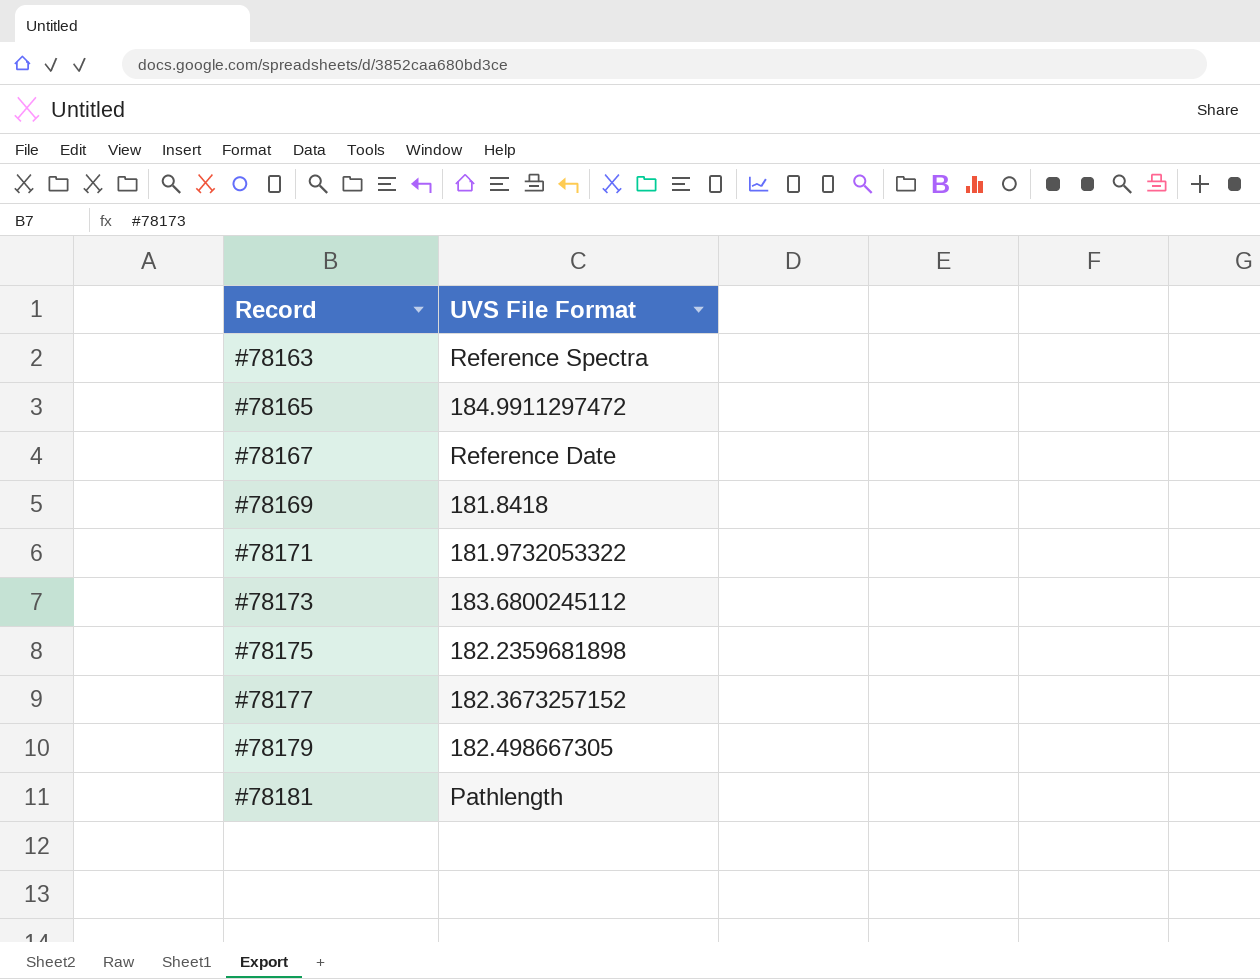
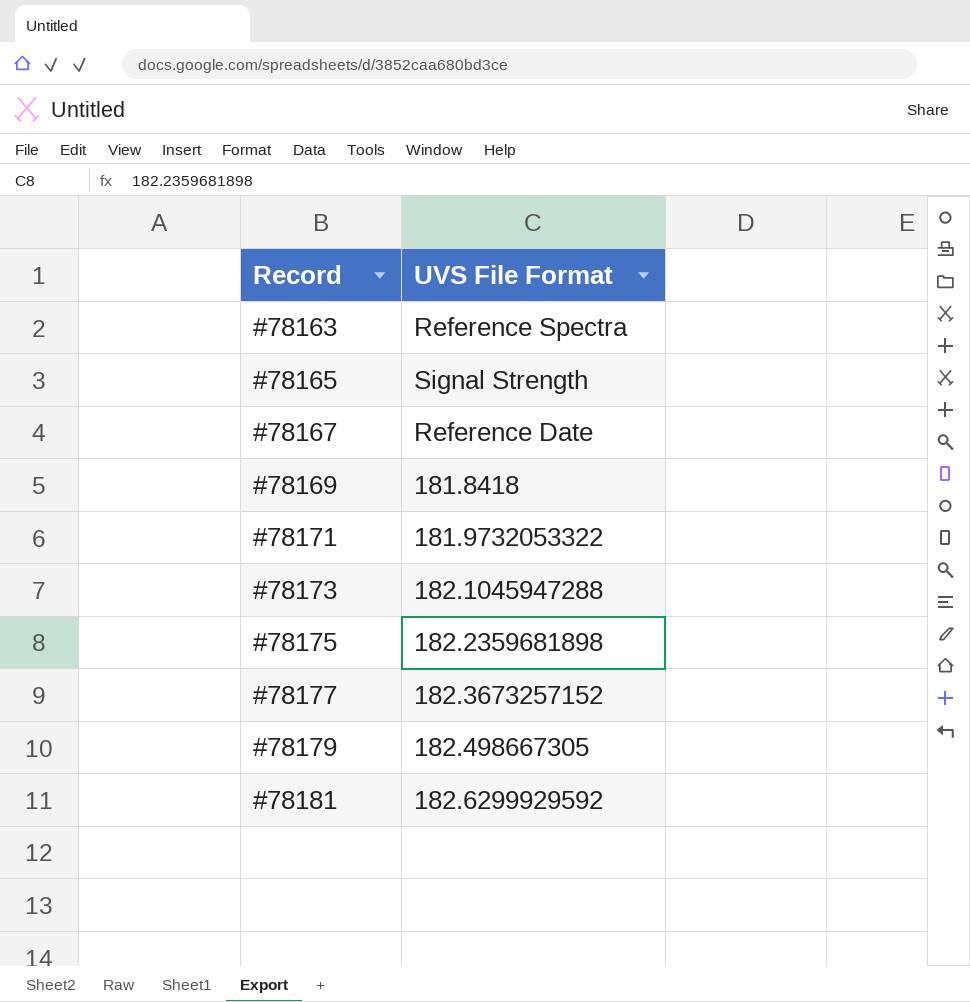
#78165 | UVS File Format: 184.9911297472 -> Signal Strength
#78173 | UVS File Format: 183.6800245112 -> 182.1045947288
#78181 | UVS File Format: Pathlength -> 182.6299929592

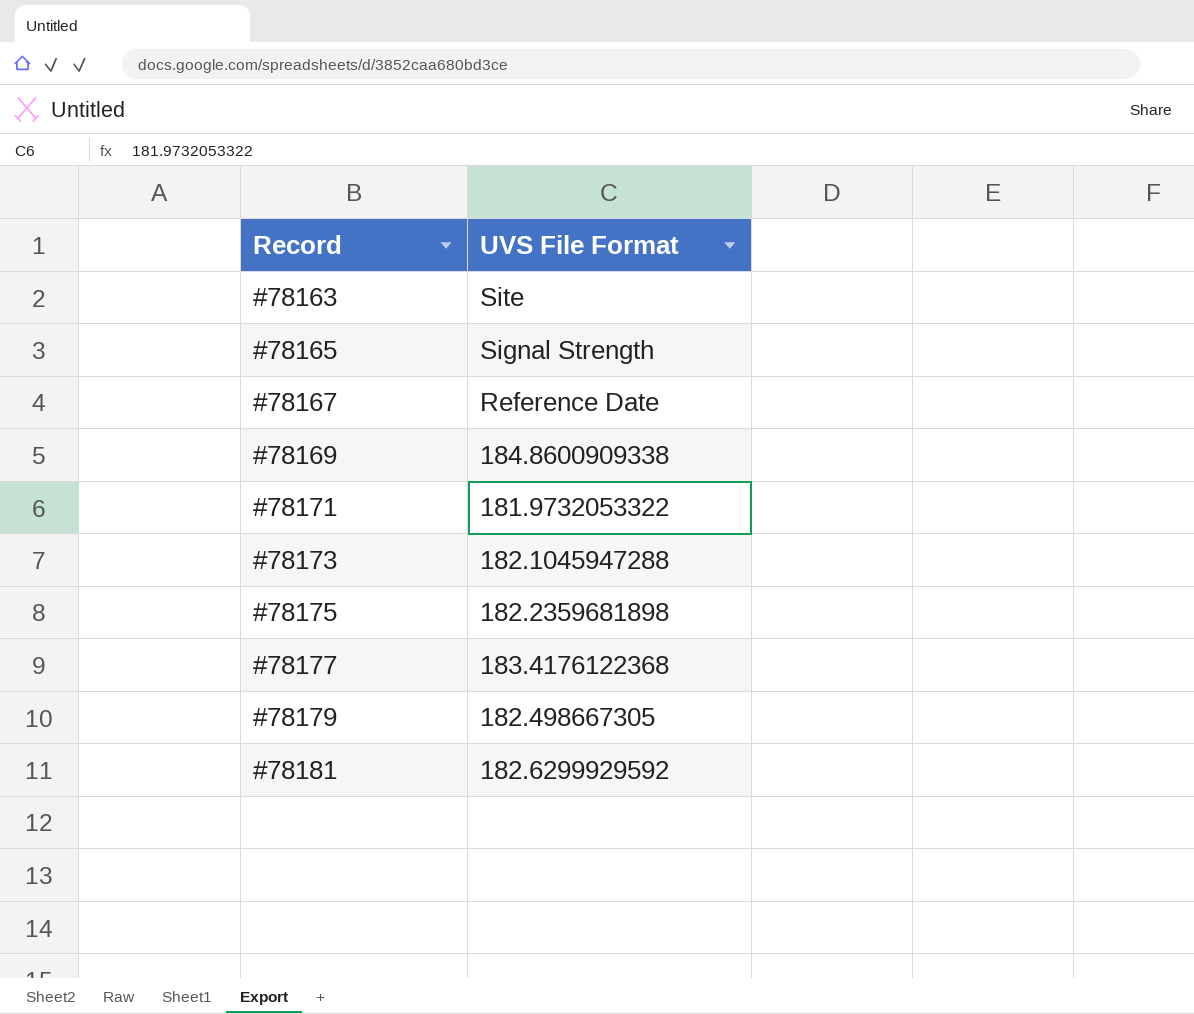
#78163 | UVS File Format: Reference Spectra -> Site
#78169 | UVS File Format: 181.8418 -> 184.8600909338
#78177 | UVS File Format: 182.3673257152 -> 183.4176122368

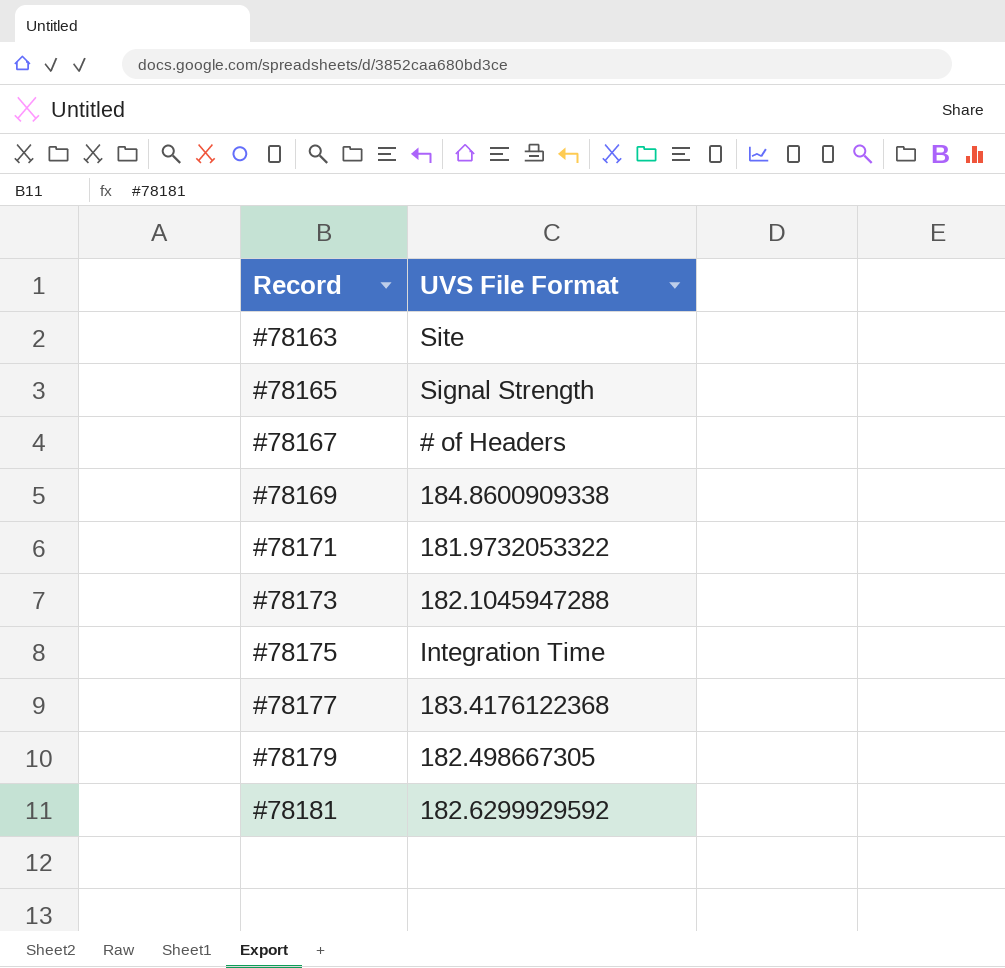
#78167 | UVS File Format: Reference Date -> # of Headers
#78175 | UVS File Format: 182.2359681898 -> Integration Time

